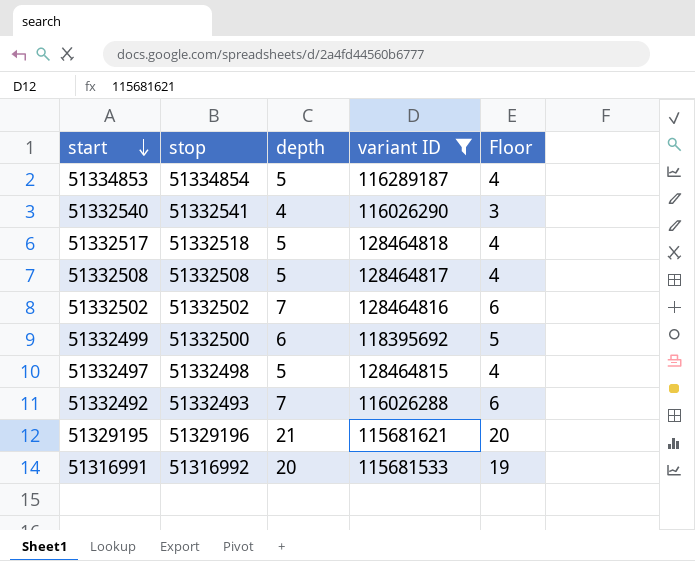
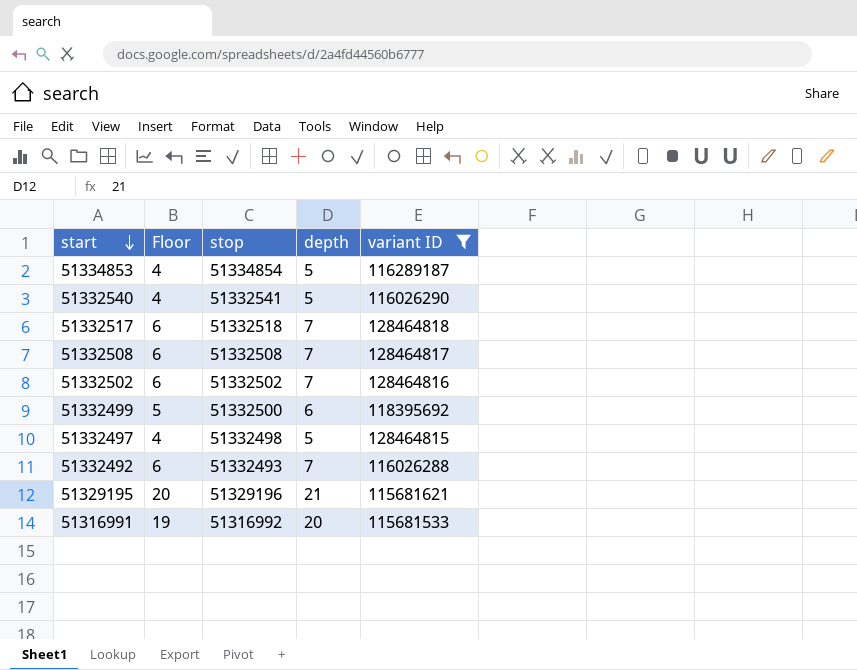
column Floor | position: 5 -> 2
51332540 | Floor: 3 -> 4
51332540 | depth: 4 -> 5
51332517 | Floor: 4 -> 6
51332517 | depth: 5 -> 7
51332508 | Floor: 4 -> 6
51332508 | depth: 5 -> 7

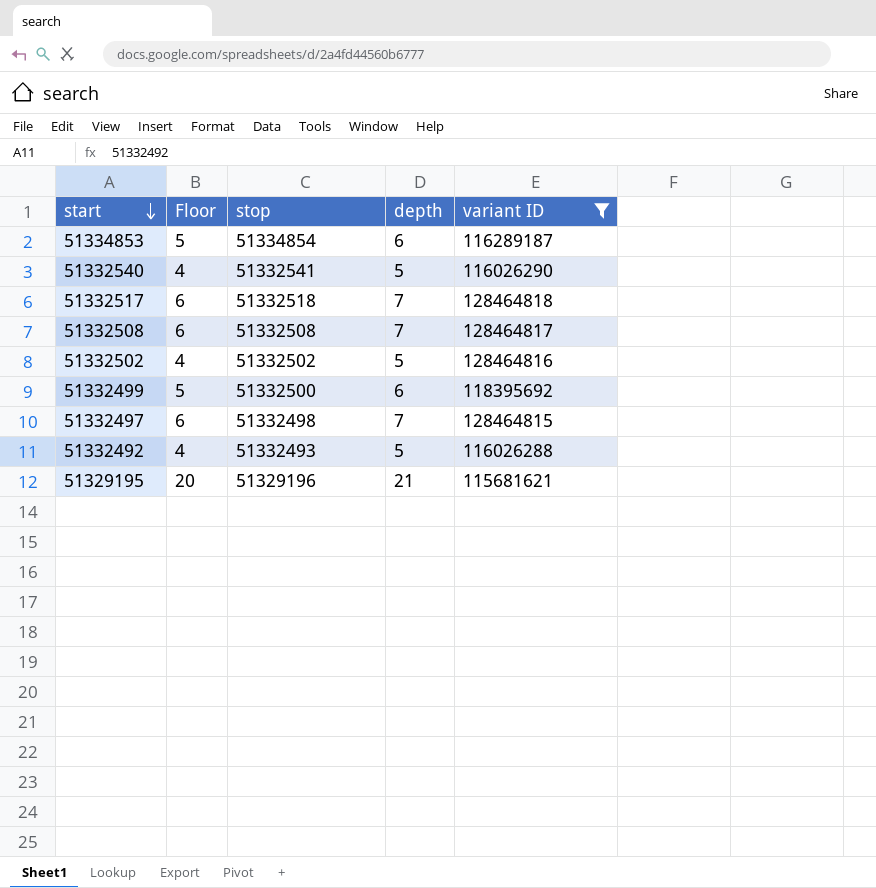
row 51316991: 19 | 51316992 | 20 | 115681533 -> none
51334853 | Floor: 4 -> 5
51334853 | depth: 5 -> 6
51332502 | Floor: 6 -> 4
51332502 | depth: 7 -> 5
51332497 | Floor: 4 -> 6
51332497 | depth: 5 -> 7
51332492 | Floor: 6 -> 4
51332492 | depth: 7 -> 5

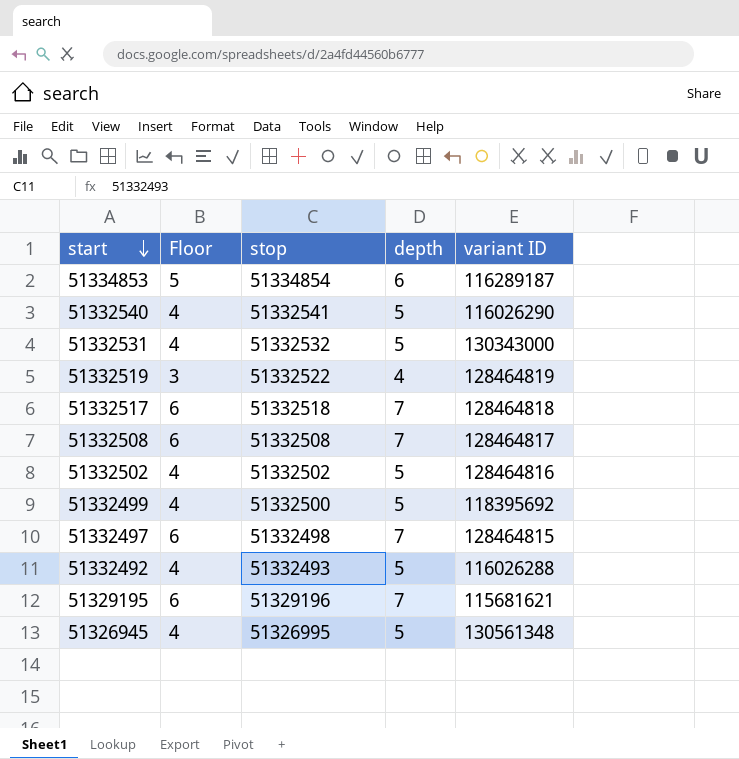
filter: variant ID <= 128464818 -> none
51332499 | Floor: 5 -> 4
51332499 | depth: 6 -> 5
51329195 | Floor: 20 -> 6
51329195 | depth: 21 -> 7

